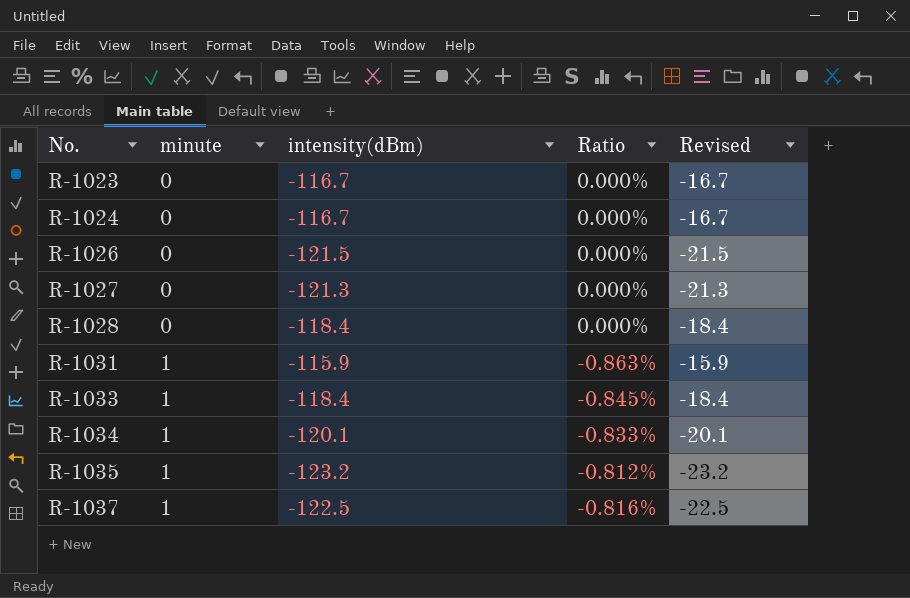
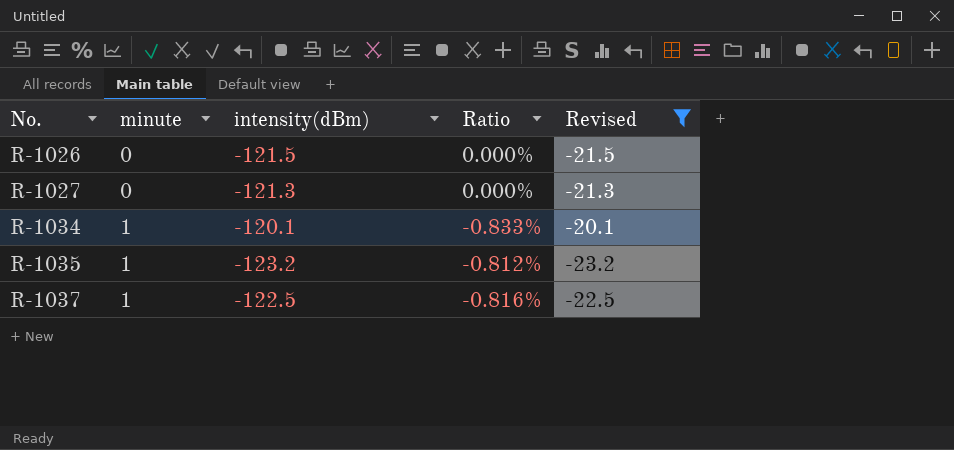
filter: none -> Revised <= -20.1

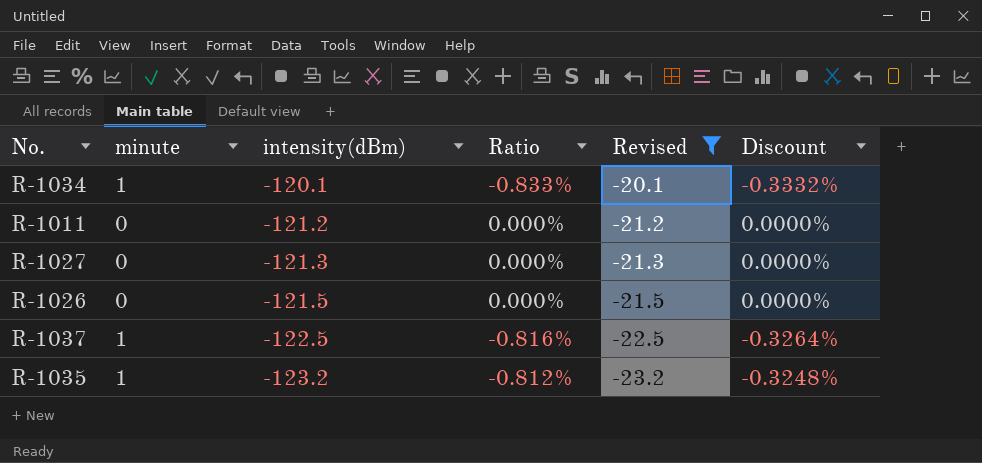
row order: No. ascending -> intensity(dBm) descending
column Discount | formula: none -> [Ratio] * 0.4
row R-1011: none -> 0 | -121.2 | 0.000% | -21.2 | 0.0000%

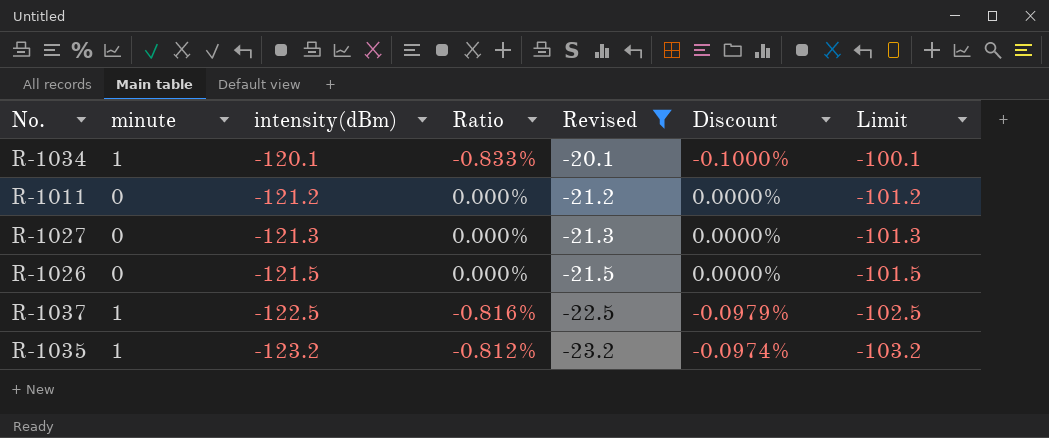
column Discount | formula: [Ratio] * 0.4 -> [Ratio] * 0.12
column Limit | formula: none -> [intensity(dBm)] + 20

